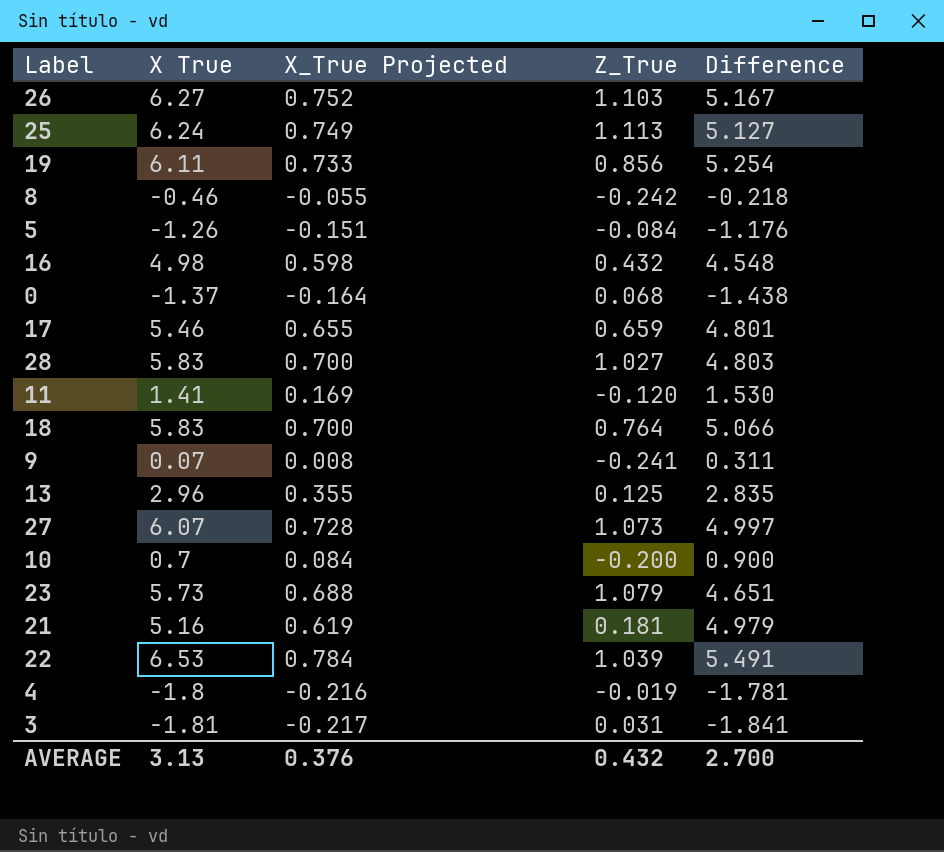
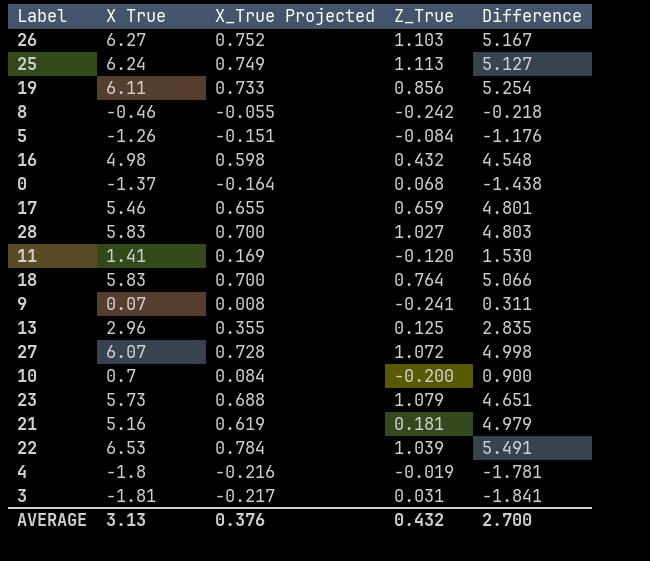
27 | Z_True: 1.073 -> 1.072
27 | Difference: 4.997 -> 4.998

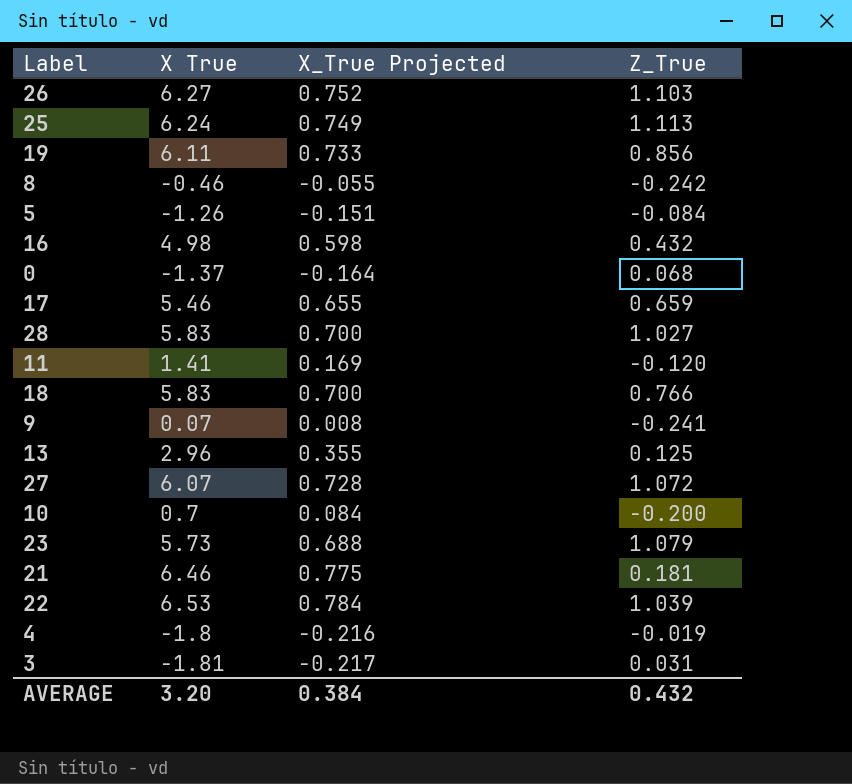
column Difference | formula: [X True] - [Z_True] -> none
18 | Z_True: 0.764 -> 0.766
21 | X True: 5.16 -> 6.46
21 | X_True Projected: 0.619 -> 0.775
AVERAGE | X True: 3.13 -> 3.20
AVERAGE | X_True Projected: 0.376 -> 0.384

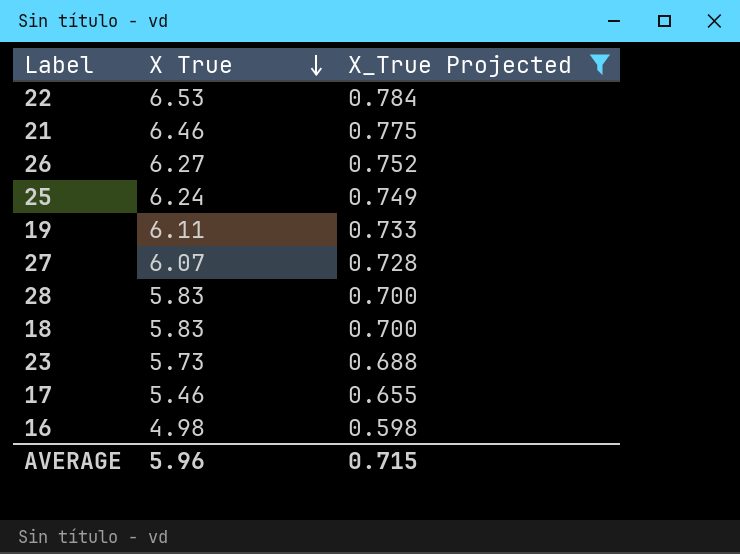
filter: none -> X_True Projected >= 0.598
row order: none -> X True descending
column Z_True | position: 4 -> none
AVERAGE | X True: 3.20 -> 5.96
AVERAGE | X_True Projected: 0.384 -> 0.715

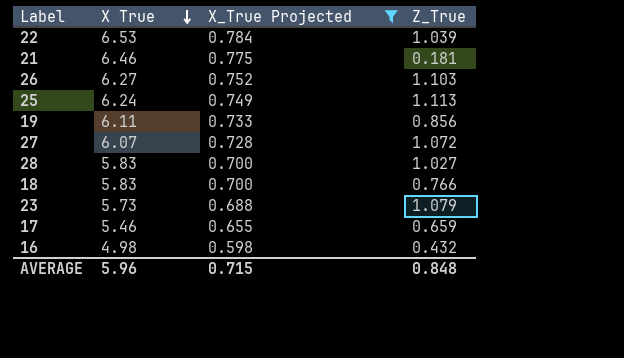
column Z_True | position: none -> 4

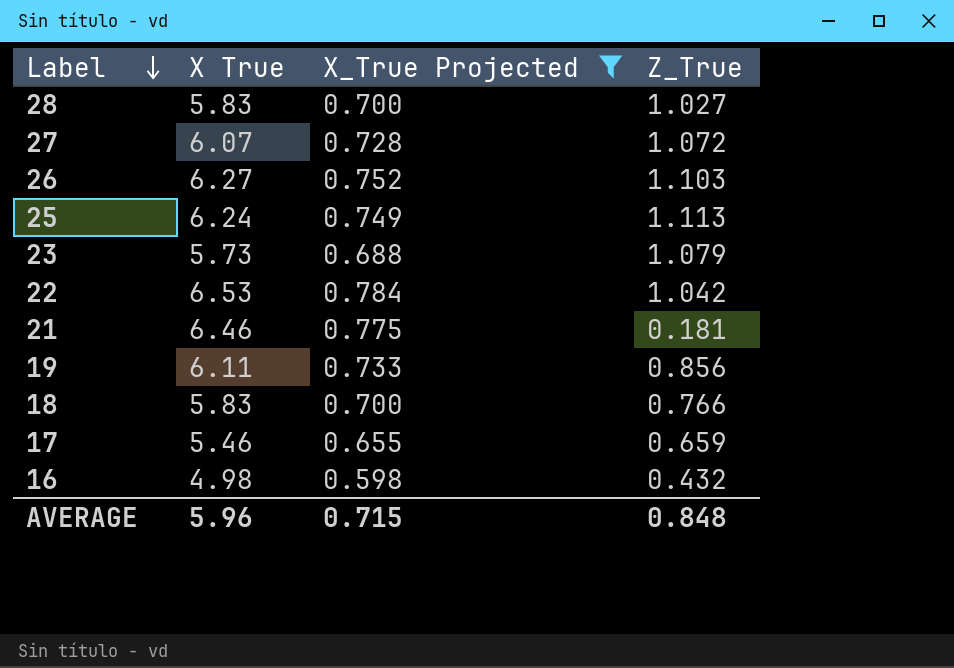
row order: X True descending -> Label descending
22 | Z_True: 1.039 -> 1.042

